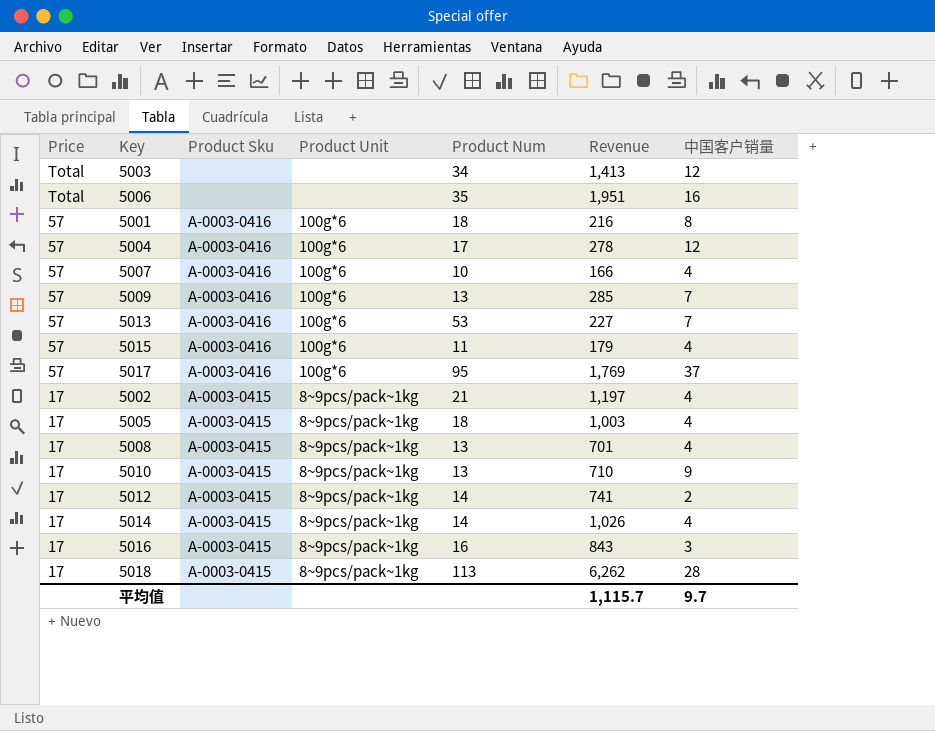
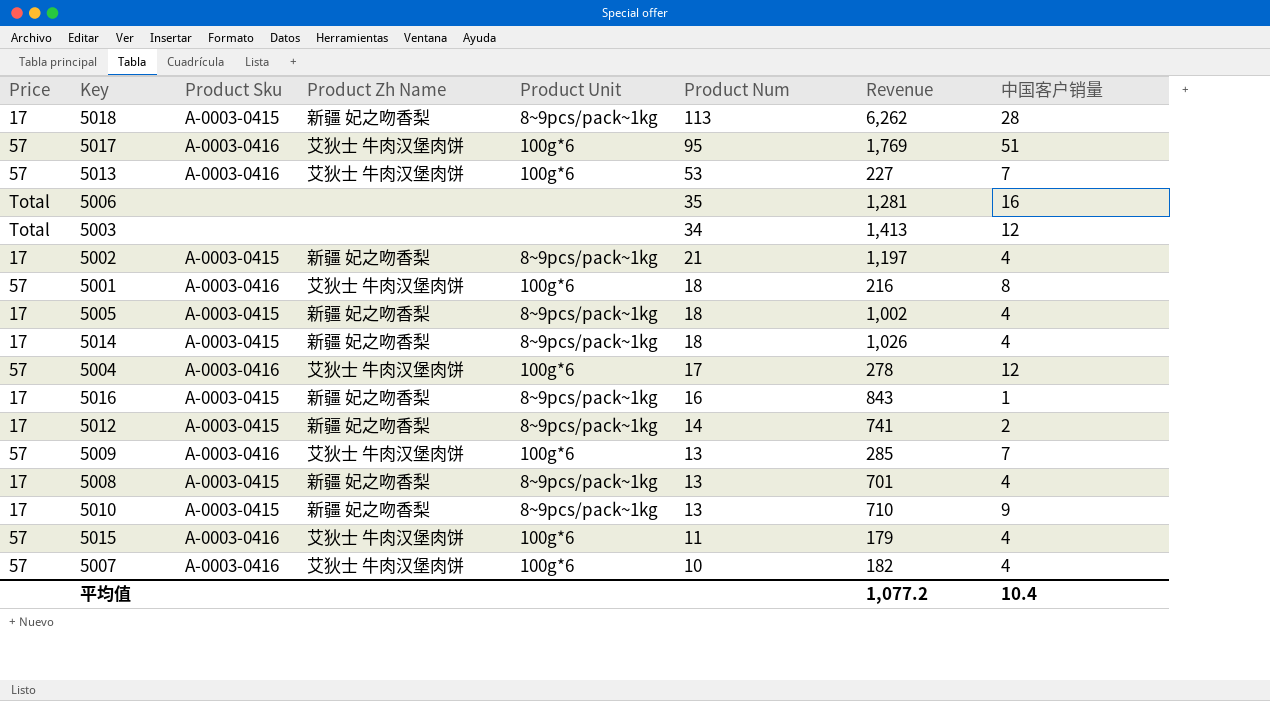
row order: Price descending -> Product Num descending
column Product Zh Name | position: none -> 4
5017 | 中国客户销量: 37 -> 51
5006 | Revenue: 1,951 -> 1,281
5005 | Revenue: 1,003 -> 1,002
5014 | Product Num: 14 -> 18
5016 | 中国客户销量: 3 -> 1
5007 | Revenue: 166 -> 182
平均值 | Revenue: 1,115.7 -> 1,077.2
平均值 | 中国客户销量: 9.7 -> 10.4

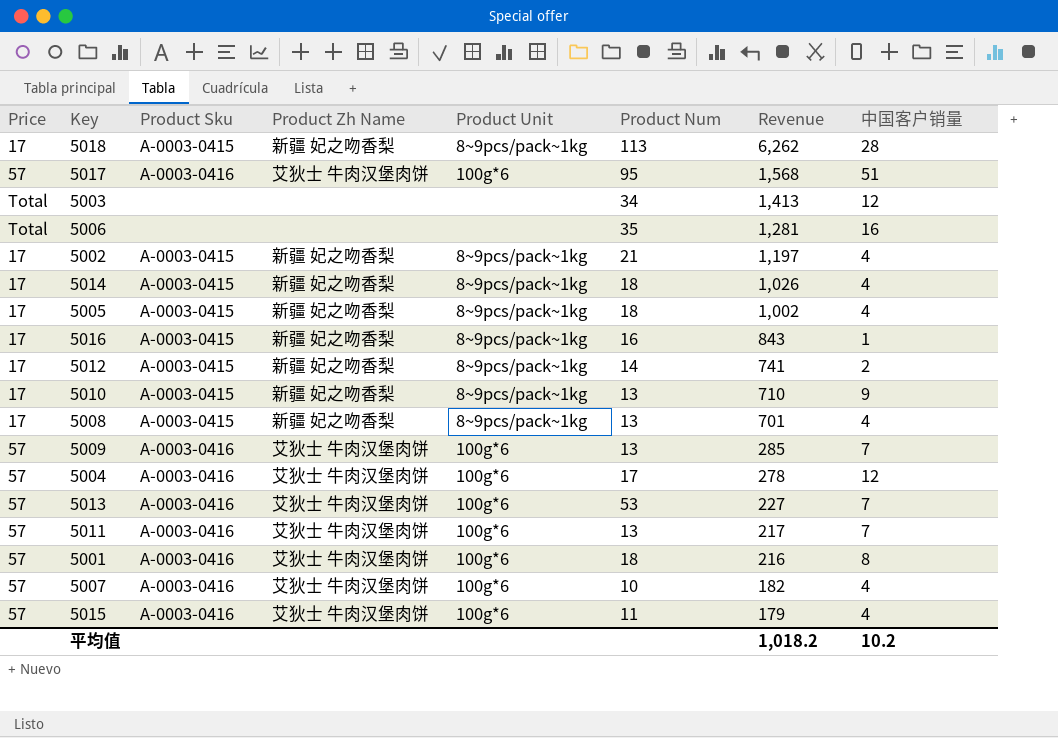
row order: Product Num descending -> Revenue descending
5017 | Revenue: 1,769 -> 1,568
row 5011: none -> 57 | A-0003-0416 | 艾狄士 牛肉汉堡肉饼 | 100g*6 | 13 | 217 | 7
平均值 | Revenue: 1,077.2 -> 1,018.2
平均值 | 中国客户销量: 10.4 -> 10.2

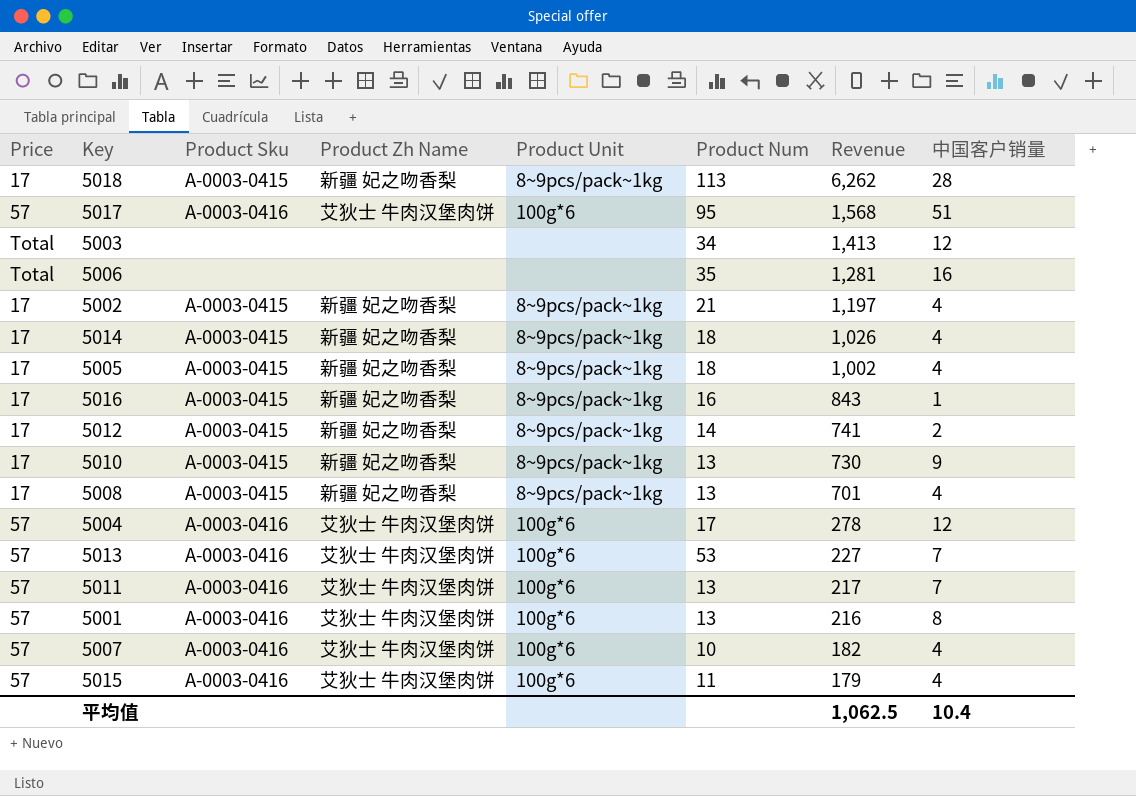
row 5009: 57 | A-0003-0416 | 艾狄士 牛肉汉堡肉饼 | 100g*6 | 13 | 285 | 7 -> none
5010 | Revenue: 710 -> 730
5001 | Product Num: 18 -> 13
平均值 | Revenue: 1,018.2 -> 1,062.5
平均值 | 中国客户销量: 10.2 -> 10.4

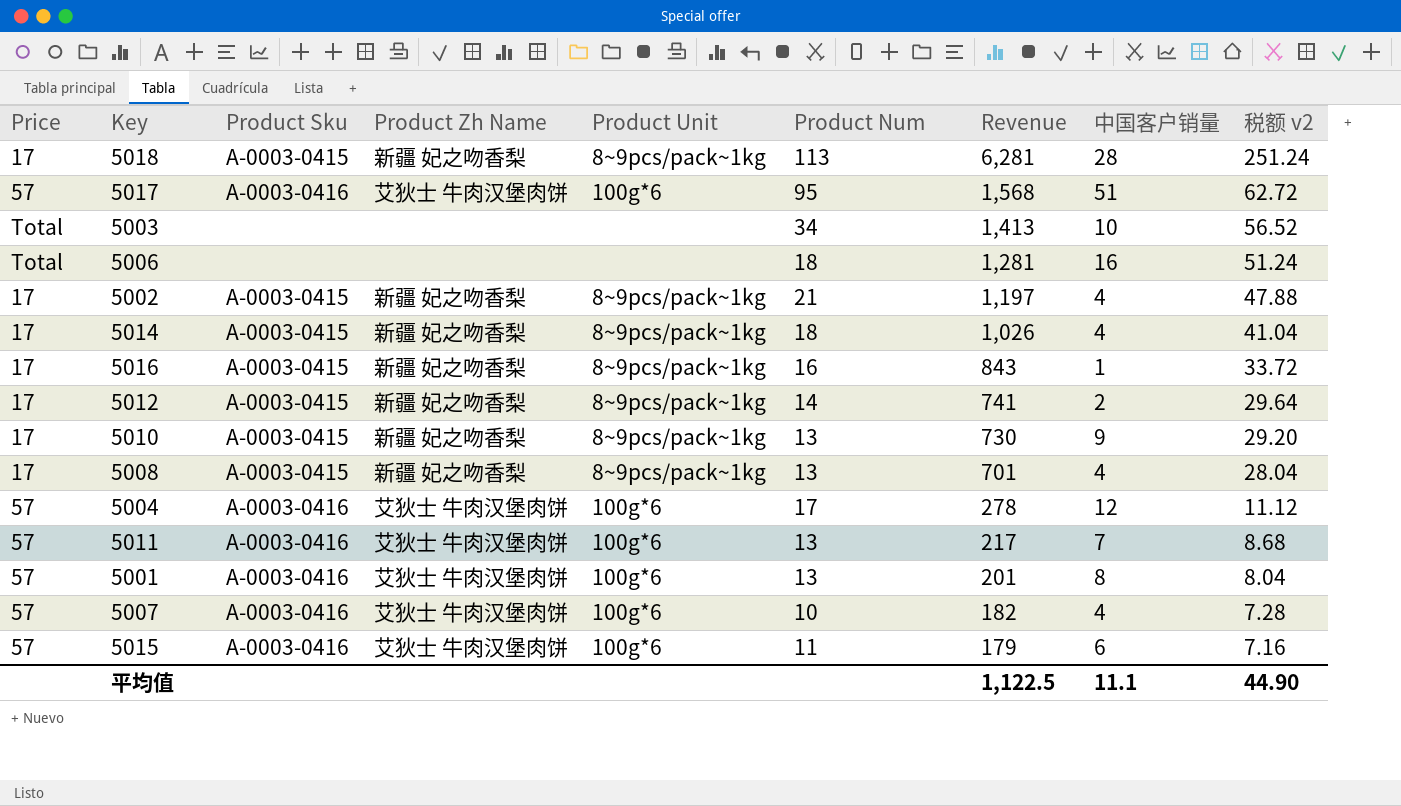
column 税额 v2 | formula: none -> [Revenue] * 0.04
row 5005: 17 | A-0003-0415 | 新疆 妃之吻香梨 | 8~9pcs/pack~1kg | 18 | 1,002 | 4 -> none
row 5013: 57 | A-0003-0416 | 艾狄士 牛肉汉堡肉饼 | 100g*6 | 53 | 227 | 7 -> none
5018 | Revenue: 6,262 -> 6,281
5003 | 中国客户销量: 12 -> 10
5006 | Product Num: 35 -> 18
5001 | Revenue: 216 -> 201
5015 | 中国客户销量: 4 -> 6
平均值 | Revenue: 1,062.5 -> 1,122.5
平均值 | 中国客户销量: 10.4 -> 11.1

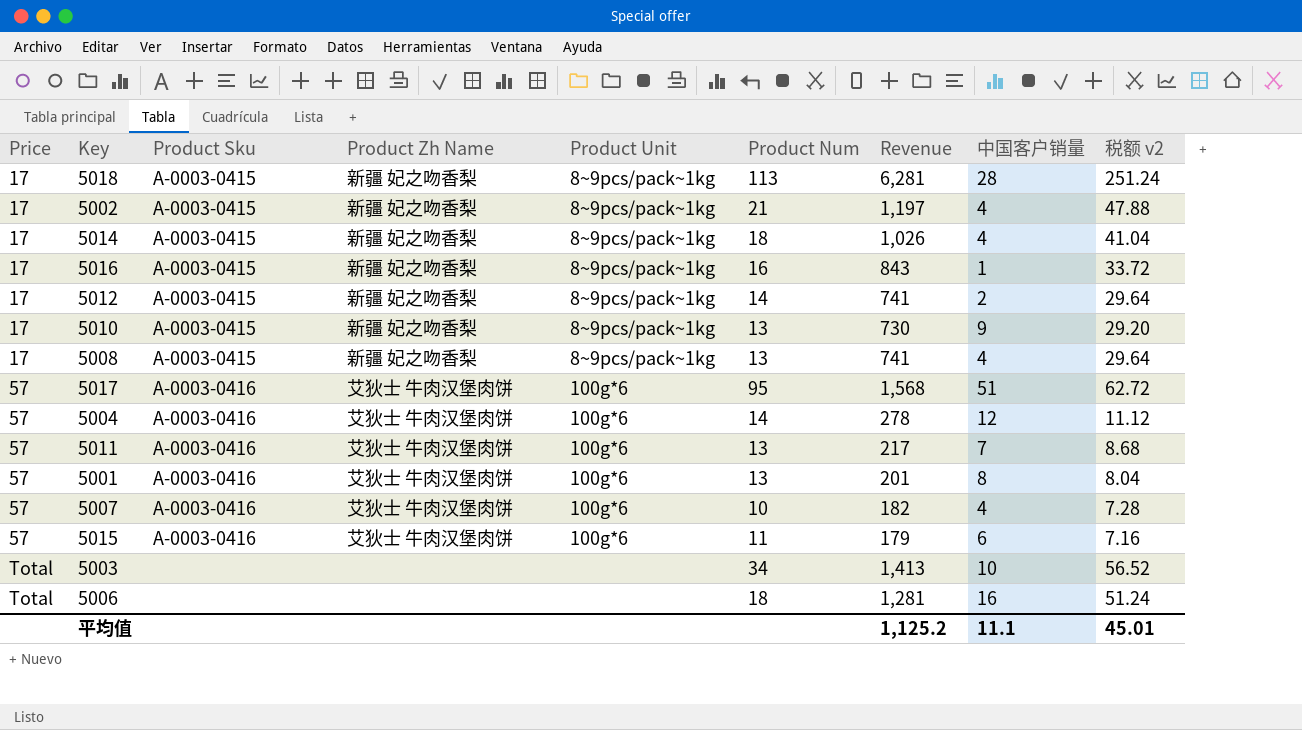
row order: Revenue descending -> Price ascending
5008 | Revenue: 701 -> 741
5008 | 税额 v2: 28.04 -> 29.64
5004 | Product Num: 17 -> 14
平均值 | Revenue: 1,122.5 -> 1,125.2
平均值 | 税额 v2: 44.90 -> 45.01

